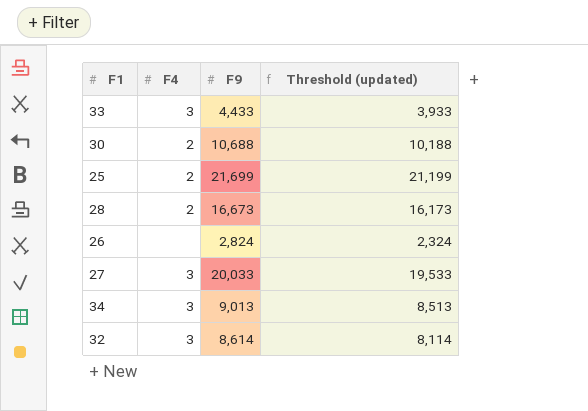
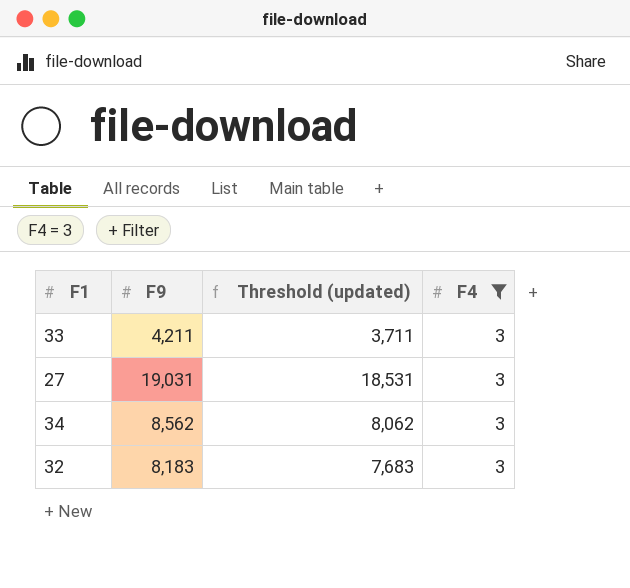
filter: none -> F4 = 3
column F4 | position: 2 -> 4
33 | F9: 4,433 -> 4,211
33 | Threshold (updated): 3,933 -> 3,711
27 | F9: 20,033 -> 19,031
27 | Threshold (updated): 19,533 -> 18,531
34 | F9: 9,013 -> 8,562
34 | Threshold (updated): 8,513 -> 8,062
32 | F9: 8,614 -> 8,183
32 | Threshold (updated): 8,114 -> 7,683

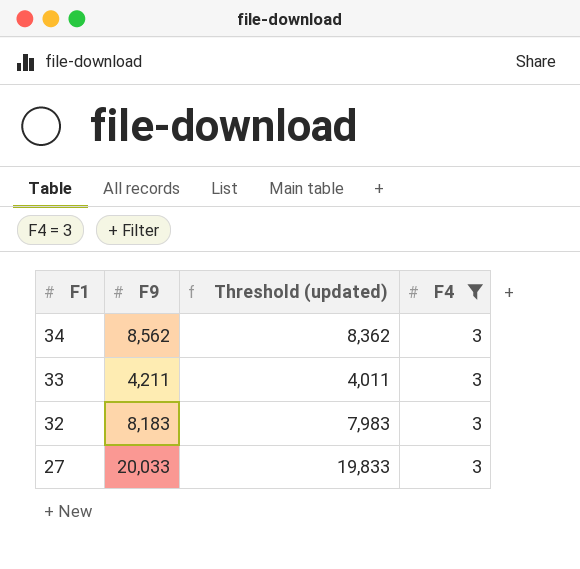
row order: none -> F1 descending
column Threshold (updated) | formula: [F9] - 500 -> [F9] - 200
27 | F9: 19,031 -> 20,033

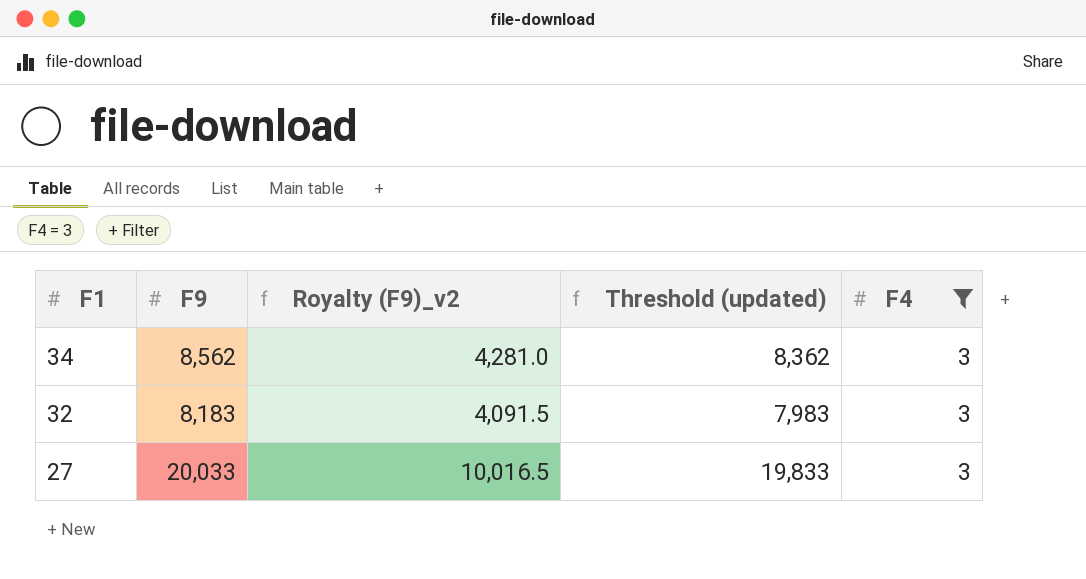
column Royalty (F9)_v2 | formula: none -> [F9] * 0.5
row 33: 4,211 | 4,011 | 3 -> none

